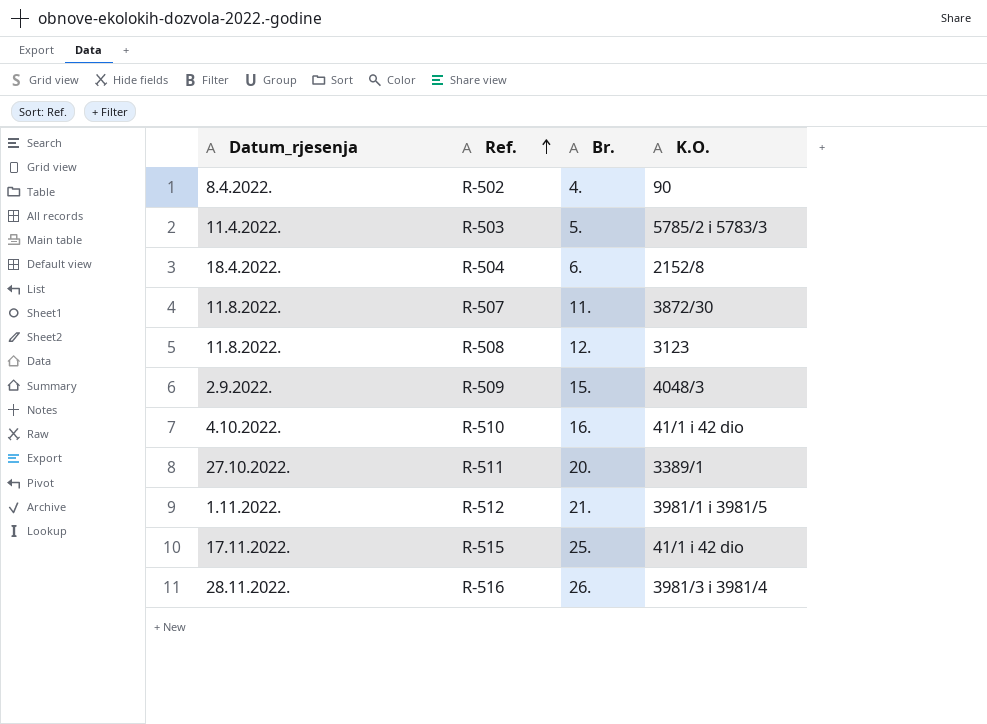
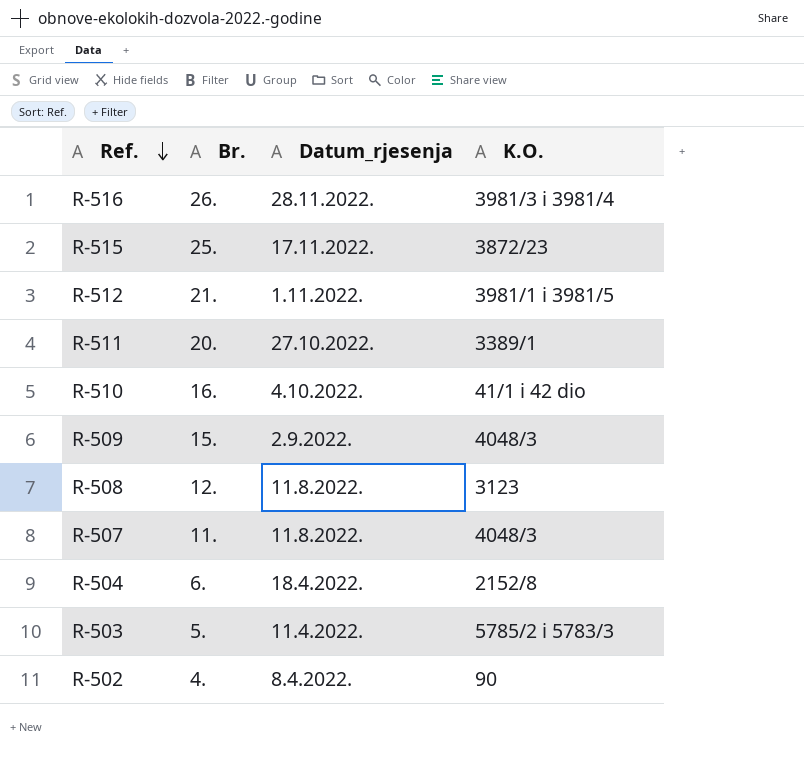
row order: Ref. ascending -> Ref. descending
column Datum_rjesenja | position: 1 -> 3
R-515 | K.O.: 41/1 i 42 dio -> 3872/23
R-507 | K.O.: 3872/30 -> 4048/3

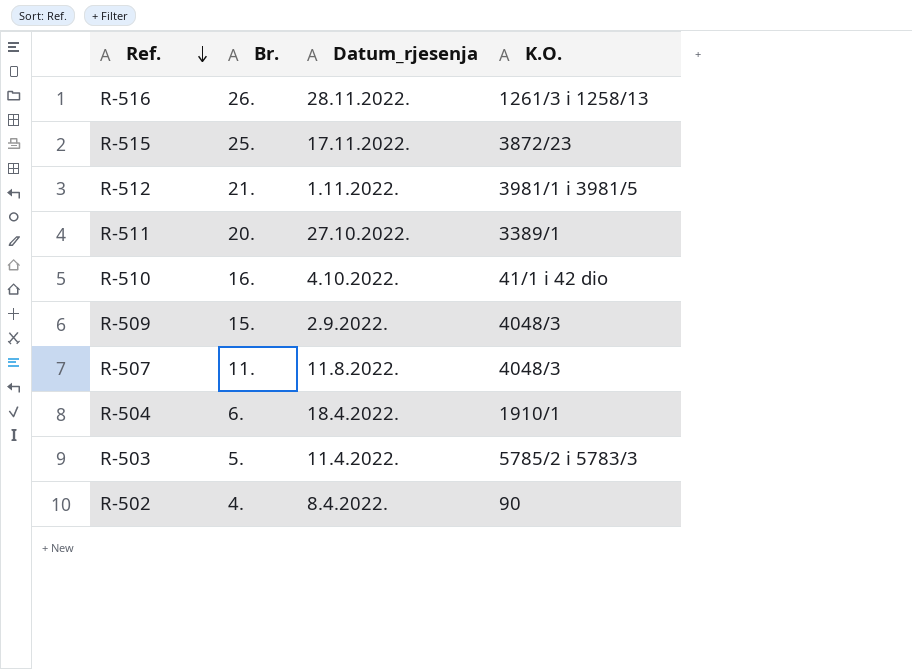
row R-508: 12. | 11.8.2022. | 3123 -> none
R-516 | K.O.: 3981/3 i 3981/4 -> 1261/3 i 1258/13
R-504 | K.O.: 2152/8 -> 1910/1

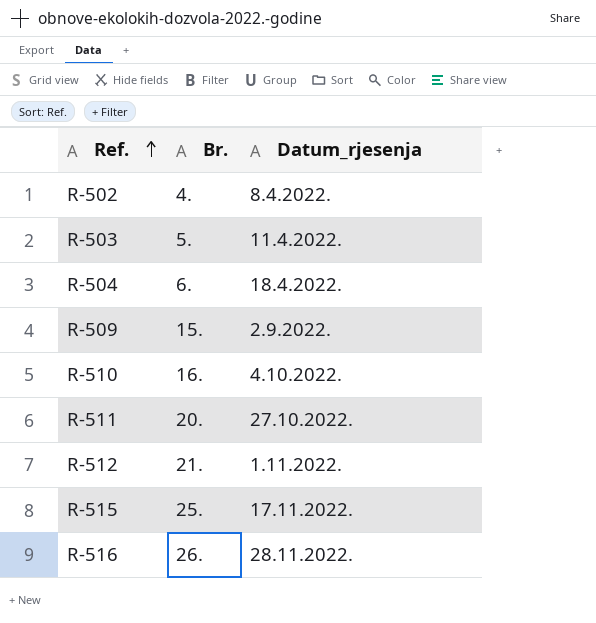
row order: Ref. descending -> Ref. ascending
column K.O. | position: 4 -> none
row R-507: 11. | 11.8.2022. | 4048/3 -> none

